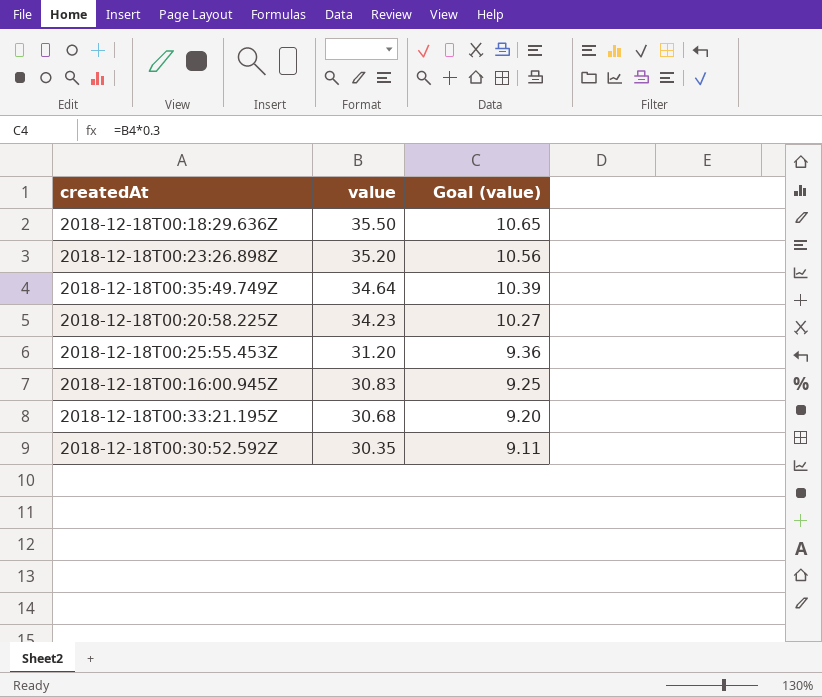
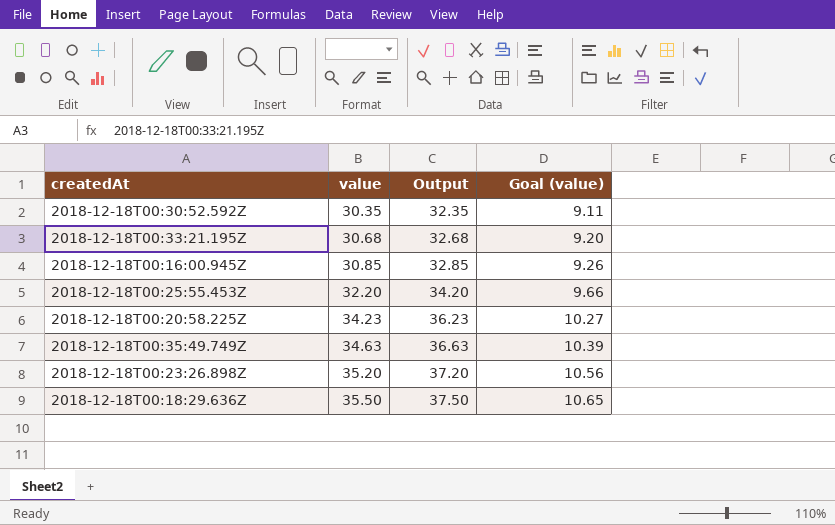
row order: value descending -> value ascending
column Output | formula: none -> [value] + 2
2018-12-18T00:16:00.945Z | value: 30.83 -> 30.85
2018-12-18T00:16:00.945Z | Goal (value): 9.25 -> 9.26
2018-12-18T00:25:55.453Z | value: 31.20 -> 32.20
2018-12-18T00:25:55.453Z | Goal (value): 9.36 -> 9.66
2018-12-18T00:35:49.749Z | value: 34.64 -> 34.63

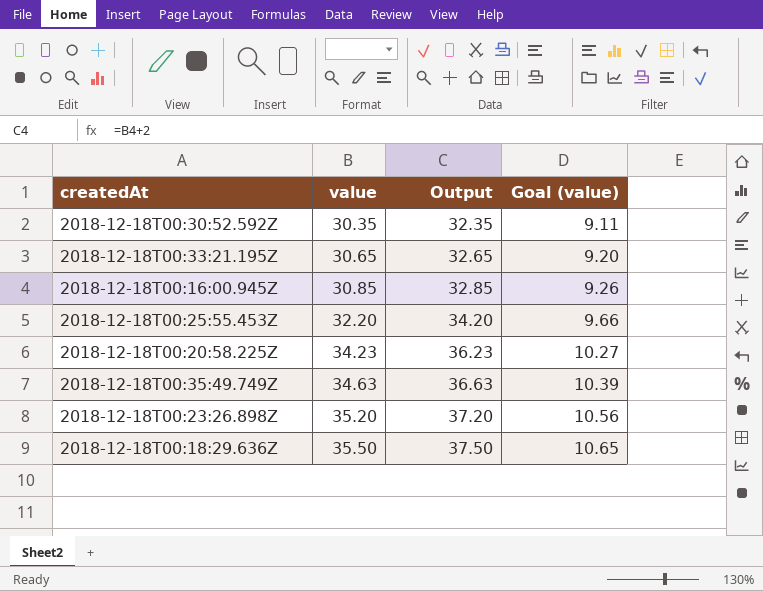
2018-12-18T00:33:21.195Z | value: 30.68 -> 30.65
2018-12-18T00:33:21.195Z | Output: 32.68 -> 32.65

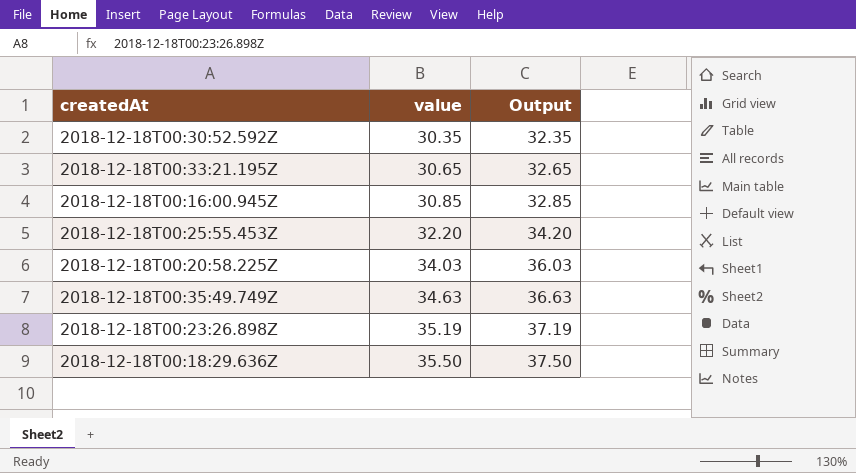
column Goal (value) | formula: [value] * 0.3 -> none
2018-12-18T00:20:58.225Z | value: 34.23 -> 34.03
2018-12-18T00:20:58.225Z | Output: 36.23 -> 36.03
2018-12-18T00:23:26.898Z | value: 35.20 -> 35.19
2018-12-18T00:23:26.898Z | Output: 37.20 -> 37.19

